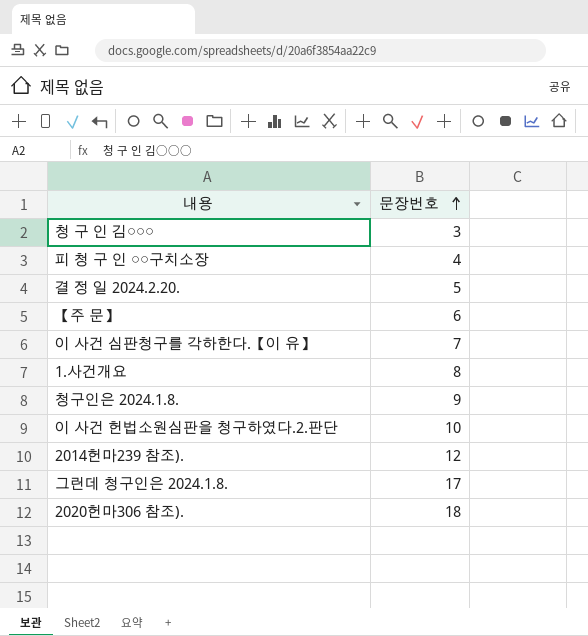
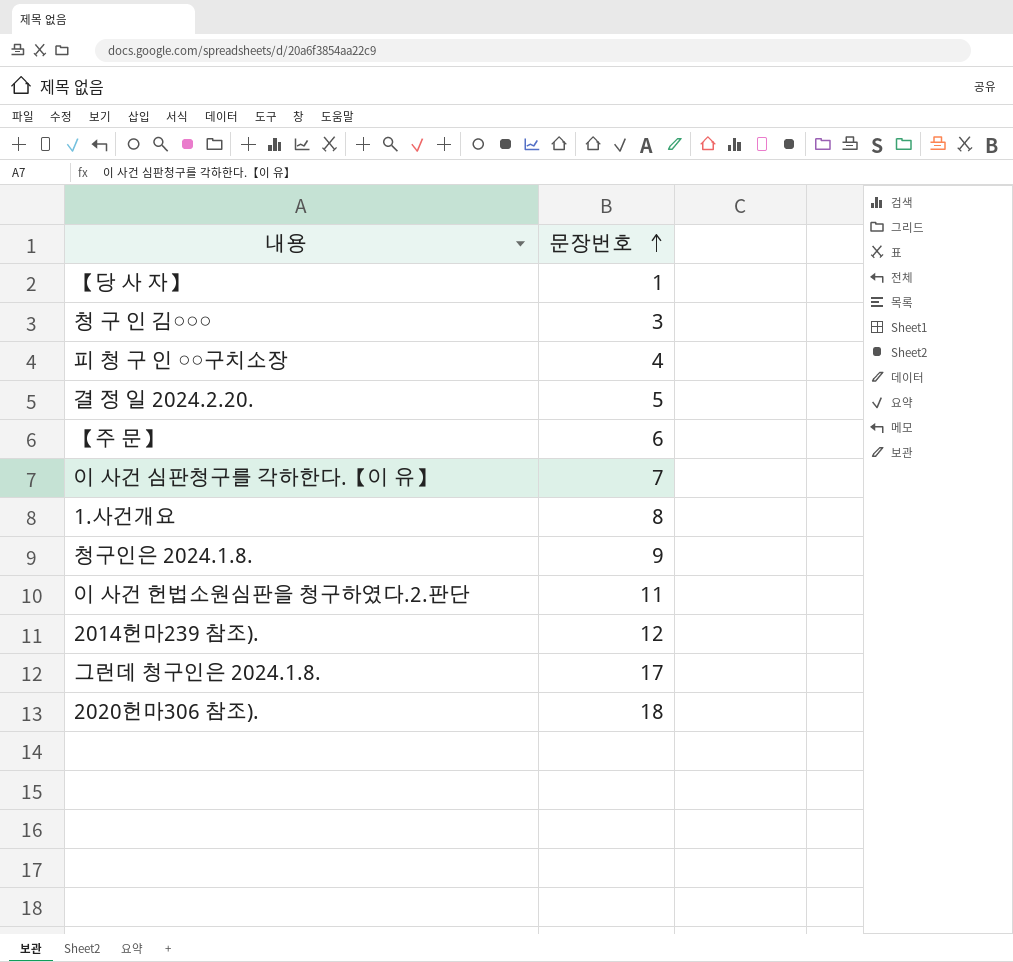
row 【당 사 자】: none -> 1
이 사건 헌법소원심판을 청구하였다.2.판단 | 문장번호: 10 -> 11

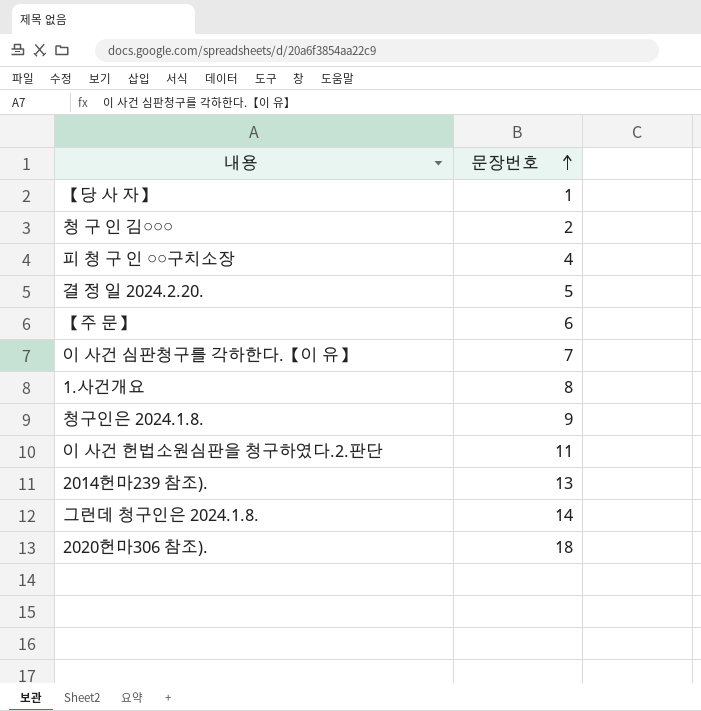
청 구 인 김○○○ | 문장번호: 3 -> 2
2014헌마239 참조). | 문장번호: 12 -> 13
그런데 청구인은 2024.1.8. | 문장번호: 17 -> 14

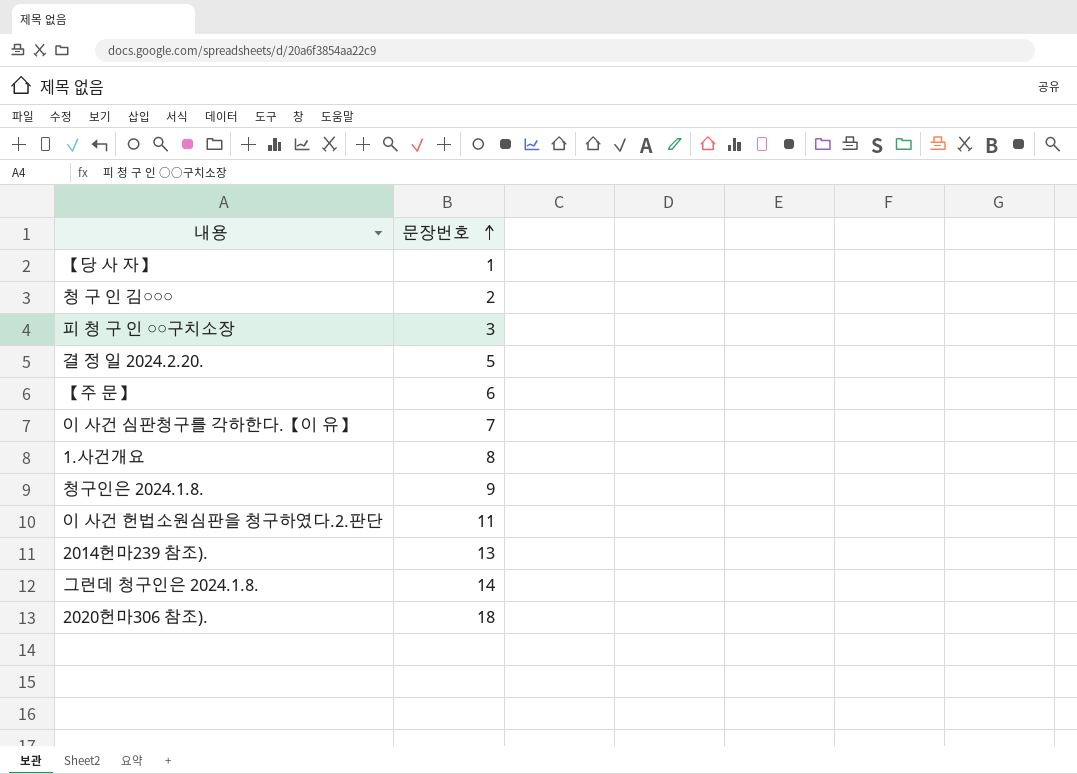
피 청 구 인 ○○구치소장 | 문장번호: 4 -> 3

